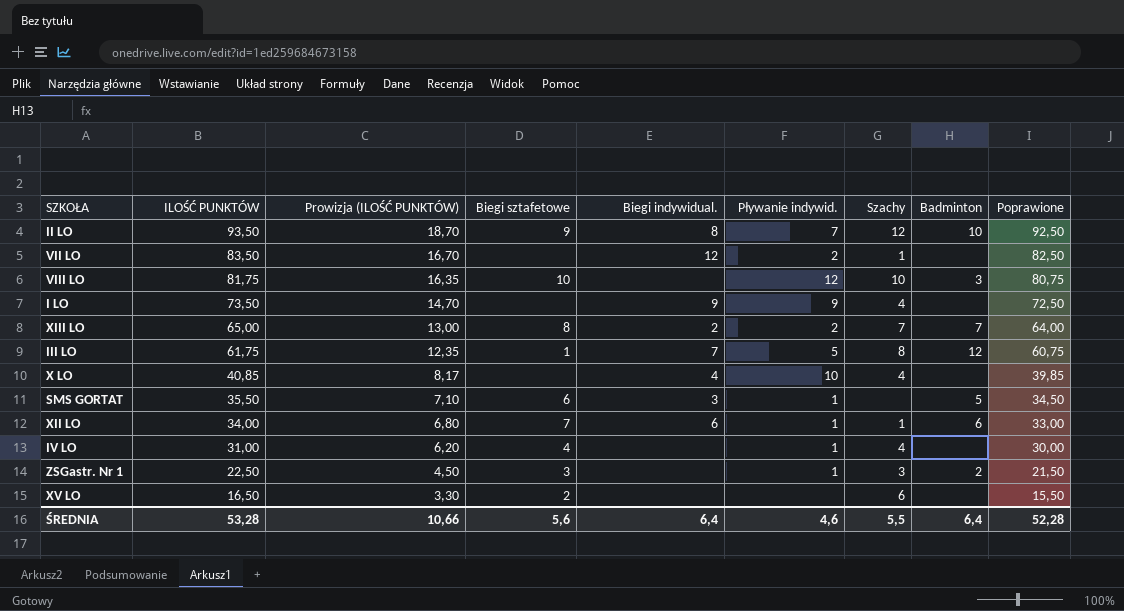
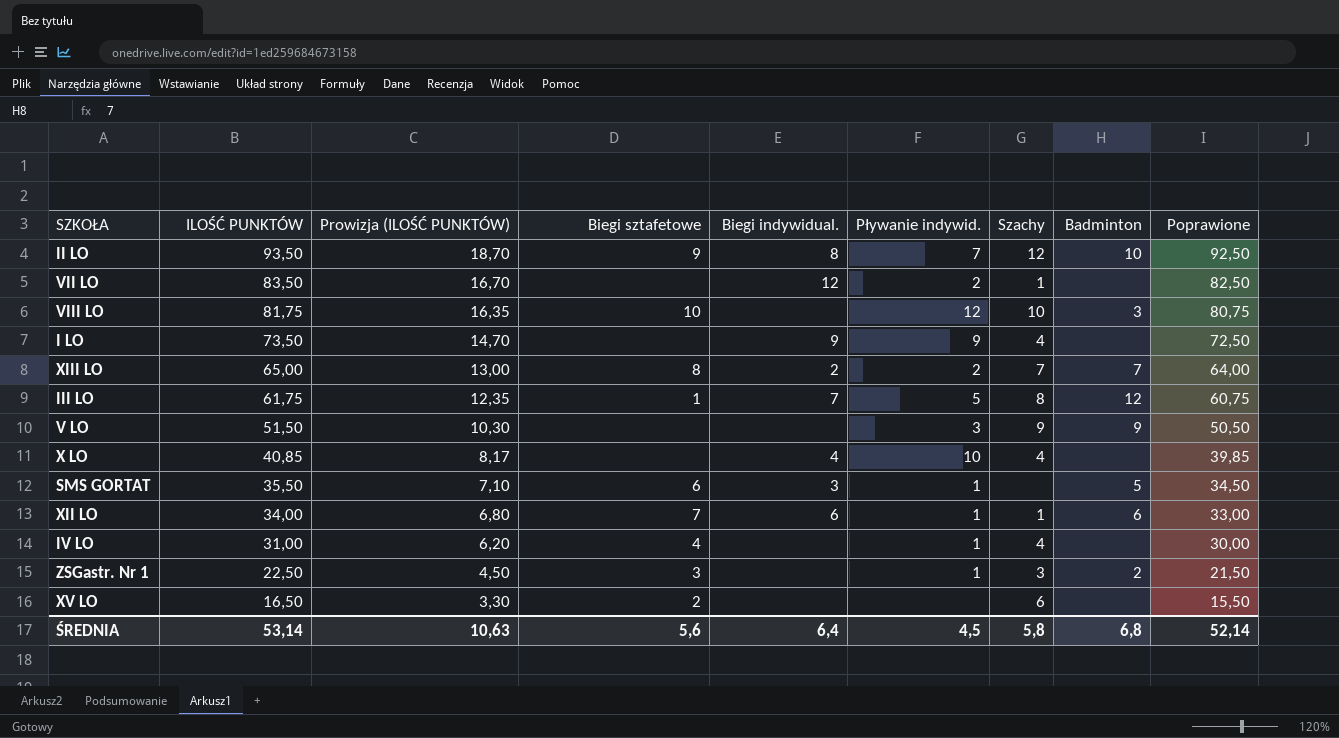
row V LO: none -> 51,50 | 10,30 | none | none | 3 | 9 | 9 | 50,50
ŚREDNIA | ILOŚĆ PUNKTÓW: 53,28 -> 53,14
ŚREDNIA | Prowizja (ILOŚĆ PUNKTÓW): 10,66 -> 10,63
ŚREDNIA | Pływanie indywid.: 4,6 -> 4,5
ŚREDNIA | Szachy: 5,5 -> 5,8
ŚREDNIA | Badminton: 6,4 -> 6,8
ŚREDNIA | Poprawione: 52,28 -> 52,14

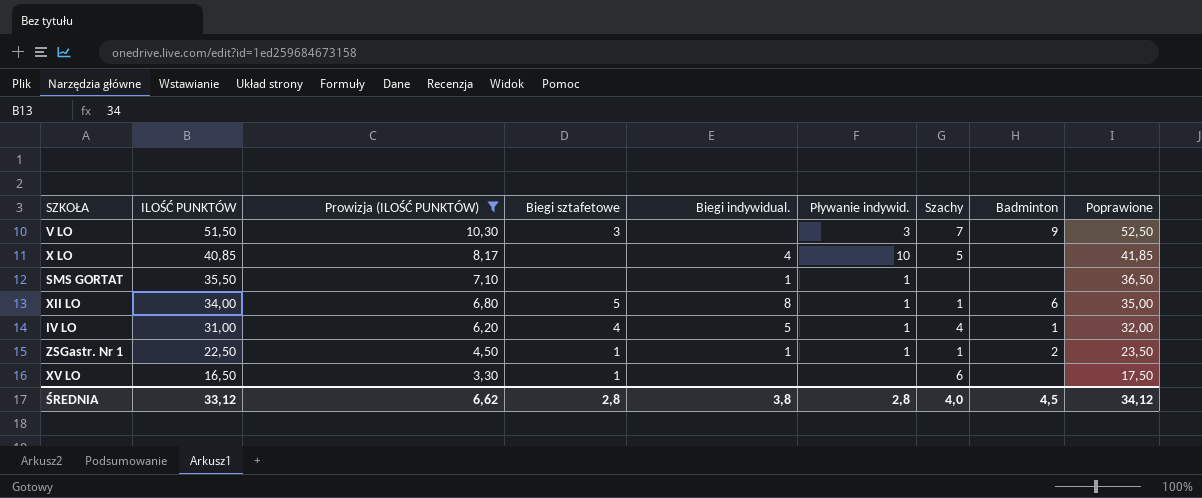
filter: none -> Prowizja (ILOŚĆ PUNKTÓW) <= 10,30
column Poprawione | formula: [ILOŚĆ PUNKTÓW] - 1 -> [ILOŚĆ PUNKTÓW] + 1
V LO | Biegi sztafetowe: none -> 3
V LO | Szachy: 9 -> 7
X LO | Szachy: 4 -> 5
SMS GORTAT | Biegi sztafetowe: 6 -> none
SMS GORTAT | Biegi indywidual.: 3 -> 1
SMS GORTAT | Badminton: 5 -> none
XII LO | Biegi sztafetowe: 7 -> 5
XII LO | Biegi indywidual.: 6 -> 8
IV LO | Biegi indywidual.: none -> 5
IV LO | Badminton: none -> 1
ZSGastr. Nr 1 | Biegi sztafetowe: 3 -> 1
ZSGastr. Nr 1 | Biegi indywidual.: none -> 1
ZSGastr. Nr 1 | Szachy: 3 -> 1
XV LO | Biegi sztafetowe: 2 -> 1
ŚREDNIA | ILOŚĆ PUNKTÓW: 53,14 -> 33,12
ŚREDNIA | Prowizja (ILOŚĆ PUNKTÓW): 10,63 -> 6,62
ŚREDNIA | Biegi sztafetowe: 5,6 -> 2,8
ŚREDNIA | Biegi indywidual.: 6,4 -> 3,8
ŚREDNIA | Pływanie indywid.: 4,5 -> 2,8
ŚREDNIA | Szachy: 5,8 -> 4,0
ŚREDNIA | Badminton: 6,8 -> 4,5
ŚREDNIA | Poprawione: 52,14 -> 34,12

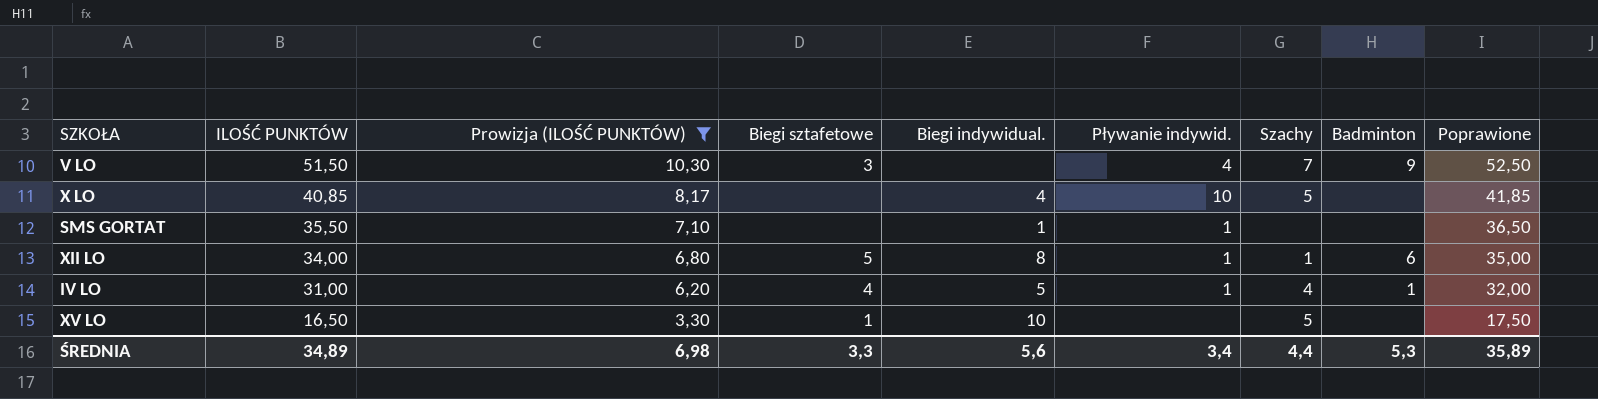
row ZSGastr. Nr 1: 22,50 | 4,50 | 1 | 1 | 1 | 1 | 2 | 23,50 -> none
V LO | Pływanie indywid.: 3 -> 4
XV LO | Biegi indywidual.: none -> 10
XV LO | Szachy: 6 -> 5
ŚREDNIA | ILOŚĆ PUNKTÓW: 33,12 -> 34,89
ŚREDNIA | Prowizja (ILOŚĆ PUNKTÓW): 6,62 -> 6,98
ŚREDNIA | Biegi sztafetowe: 2,8 -> 3,3
ŚREDNIA | Biegi indywidual.: 3,8 -> 5,6
ŚREDNIA | Pływanie indywid.: 2,8 -> 3,4
ŚREDNIA | Szachy: 4,0 -> 4,4
ŚREDNIA | Badminton: 4,5 -> 5,3
ŚREDNIA | Poprawione: 34,12 -> 35,89

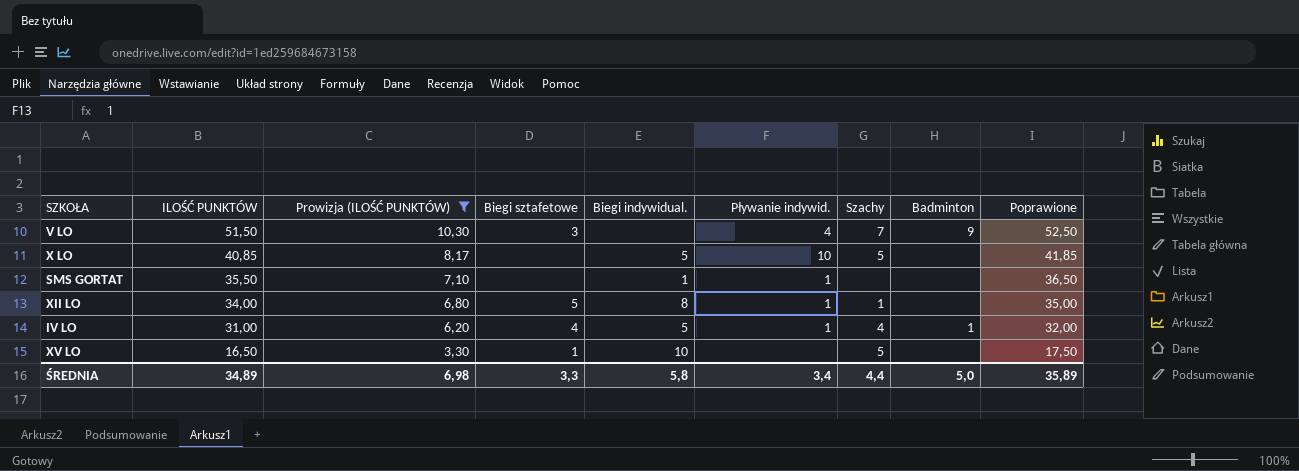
X LO | Biegi indywidual.: 4 -> 5
XII LO | Badminton: 6 -> none
ŚREDNIA | Biegi indywidual.: 5,6 -> 5,8
ŚREDNIA | Badminton: 5,3 -> 5,0

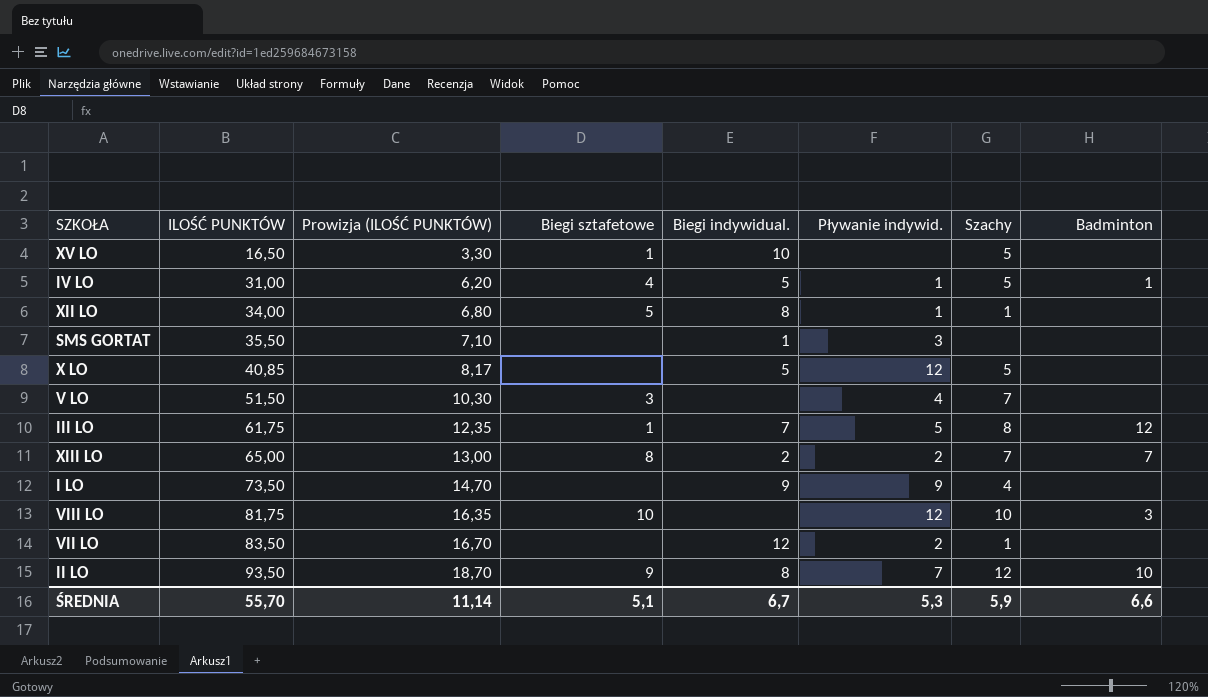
filter: Prowizja (ILOŚĆ PUNKTÓW) <= 10,30 -> none
row order: ILOŚĆ PUNKTÓW descending -> ILOŚĆ PUNKTÓW ascending
column Poprawione | formula: [ILOŚĆ PUNKTÓW] + 1 -> none
IV LO | Szachy: 4 -> 5
SMS GORTAT | Pływanie indywid.: 1 -> 3
X LO | Pływanie indywid.: 10 -> 12
V LO | Badminton: 9 -> none
ŚREDNIA | ILOŚĆ PUNKTÓW: 34,89 -> 55,70
ŚREDNIA | Prowizja (ILOŚĆ PUNKTÓW): 6,98 -> 11,14
ŚREDNIA | Biegi sztafetowe: 3,3 -> 5,1
ŚREDNIA | Biegi indywidual.: 5,8 -> 6,7
ŚREDNIA | Pływanie indywid.: 3,4 -> 5,3
ŚREDNIA | Szachy: 4,4 -> 5,9
ŚREDNIA | Badminton: 5,0 -> 6,6

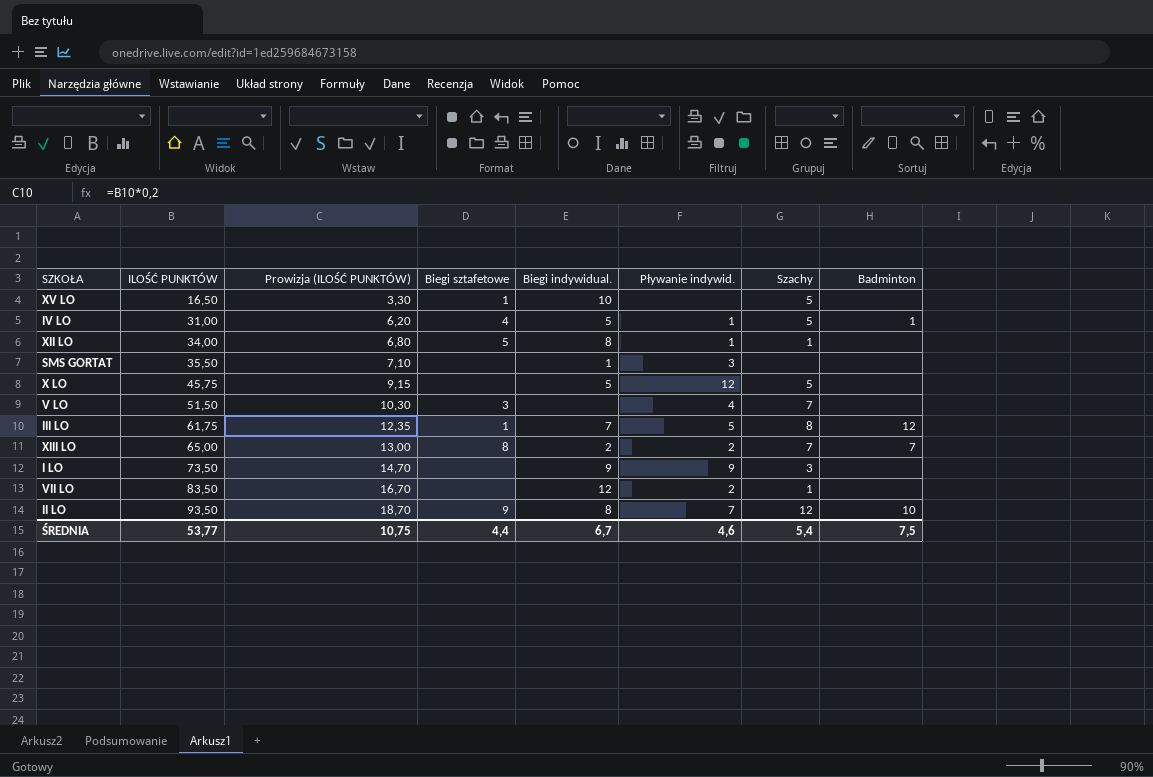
row VIII LO: 81,75 | 16,35 | 10 | none | 12 | 10 | 3 -> none
X LO | ILOŚĆ PUNKTÓW: 40,85 -> 45,75
X LO | Prowizja (ILOŚĆ PUNKTÓW): 8,17 -> 9,15
I LO | Szachy: 4 -> 3
ŚREDNIA | ILOŚĆ PUNKTÓW: 55,70 -> 53,77
ŚREDNIA | Prowizja (ILOŚĆ PUNKTÓW): 11,14 -> 10,75
ŚREDNIA | Biegi sztafetowe: 5,1 -> 4,4
ŚREDNIA | Pływanie indywid.: 5,3 -> 4,6
ŚREDNIA | Szachy: 5,9 -> 5,4
ŚREDNIA | Badminton: 6,6 -> 7,5

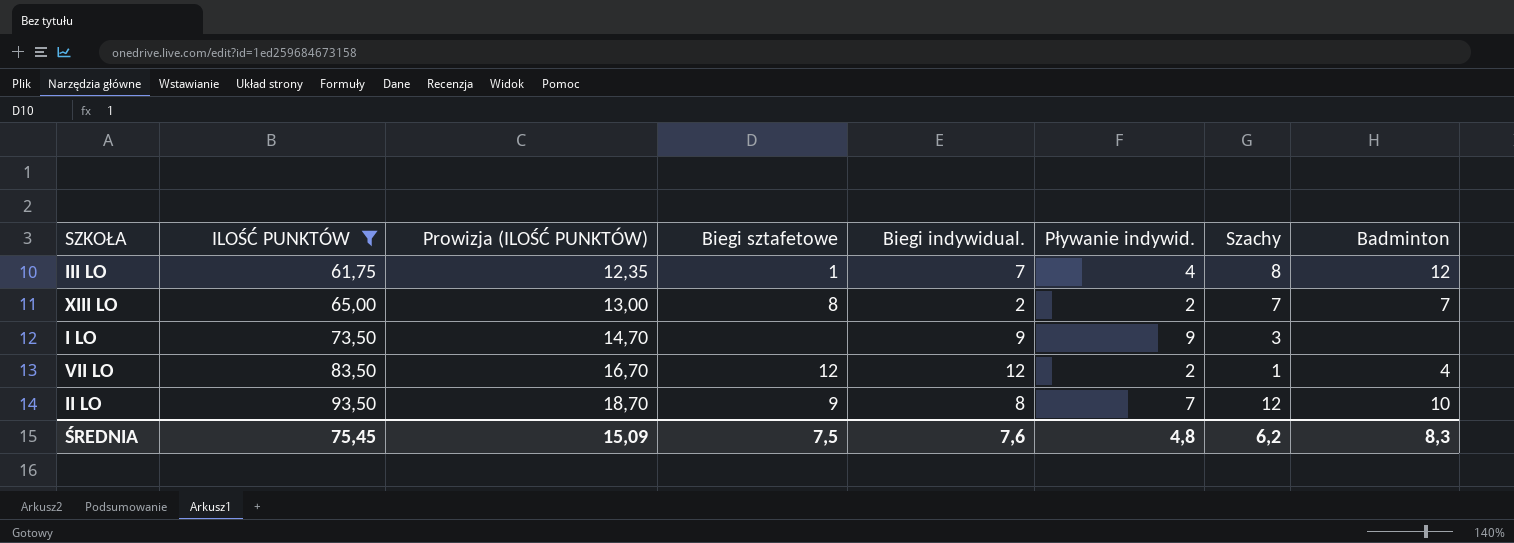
filter: none -> ILOŚĆ PUNKTÓW >= 61,75
III LO | Pływanie indywid.: 5 -> 4
VII LO | Biegi sztafetowe: none -> 12
VII LO | Badminton: none -> 4
ŚREDNIA | ILOŚĆ PUNKTÓW: 53,77 -> 75,45
ŚREDNIA | Prowizja (ILOŚĆ PUNKTÓW): 10,75 -> 15,09
ŚREDNIA | Biegi sztafetowe: 4,4 -> 7,5
ŚREDNIA | Biegi indywidual.: 6,7 -> 7,6
ŚREDNIA | Pływanie indywid.: 4,6 -> 4,8
ŚREDNIA | Szachy: 5,4 -> 6,2
ŚREDNIA | Badminton: 7,5 -> 8,3

